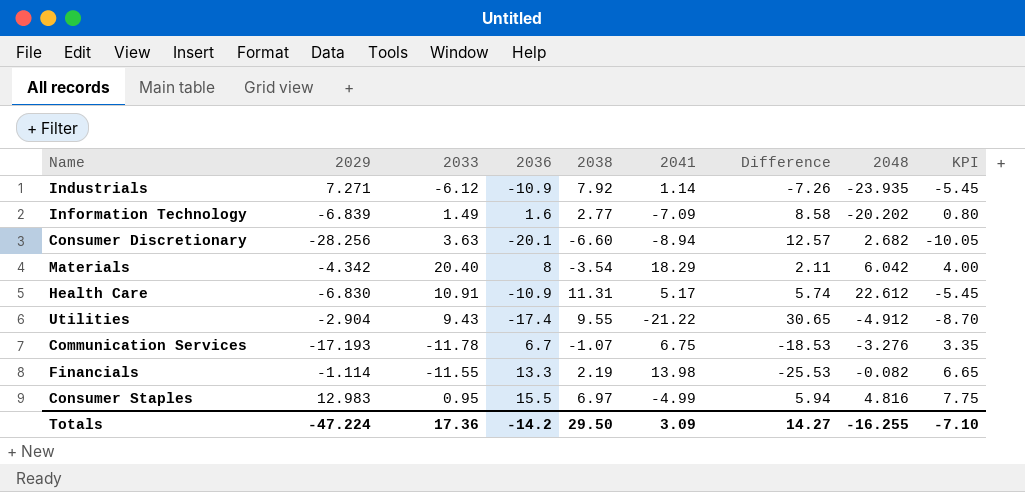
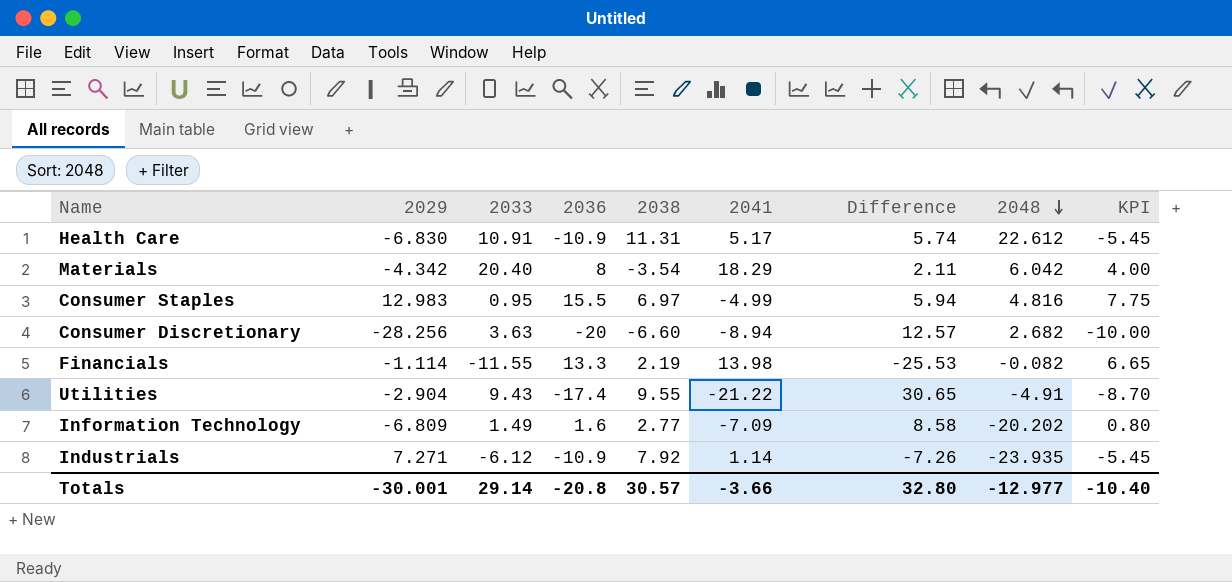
row order: none -> 2048 descending
row Communication Services: -17.193 | -11.78 | 6.7 | -1.07 | 6.75 | -18.53 | -3.276 | 3.35 -> none
Consumer Discretionary | 2036: -20.1 -> -20
Consumer Discretionary | KPI: -10.05 -> -10.00
Utilities | 2048: -4.912 -> -4.91
Information Technology | 2029: -6.839 -> -6.809
Totals | 2029: -47.224 -> -30.001
Totals | 2033: 17.36 -> 29.14
Totals | 2036: -14.2 -> -20.8
Totals | 2038: 29.50 -> 30.57
Totals | 2041: 3.09 -> -3.66
Totals | Difference: 14.27 -> 32.80
Totals | 2048: -16.255 -> -12.977
Totals | KPI: -7.10 -> -10.40

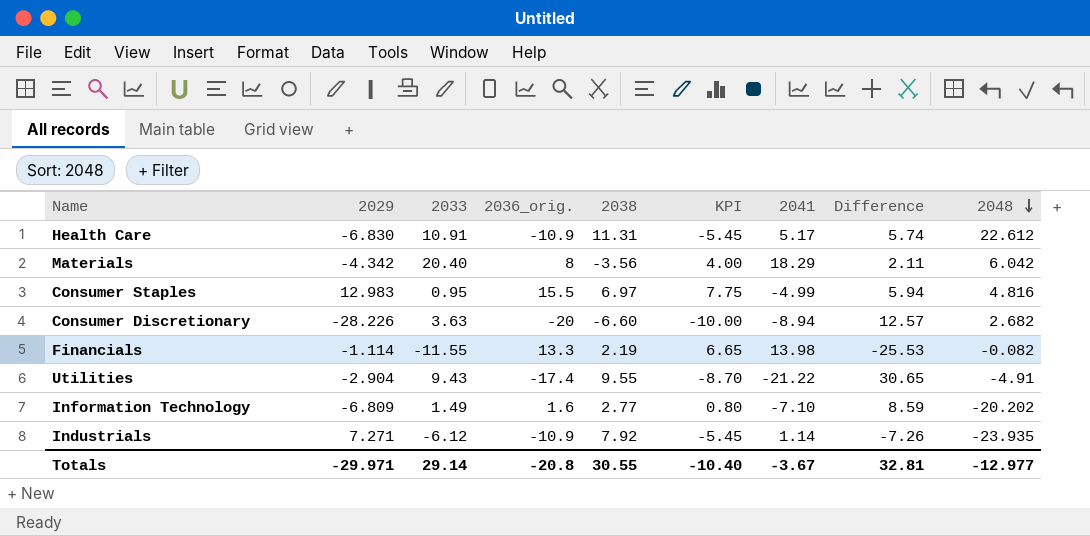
column name: 2036 -> 2036_orig.
column KPI | position: 9 -> 6
Materials | 2038: -3.54 -> -3.56
Consumer Discretionary | 2029: -28.256 -> -28.226
Information Technology | 2041: -7.09 -> -7.10
Information Technology | Difference: 8.58 -> 8.59
Totals | 2029: -30.001 -> -29.971
Totals | 2038: 30.57 -> 30.55
Totals | 2041: -3.66 -> -3.67
Totals | Difference: 32.80 -> 32.81

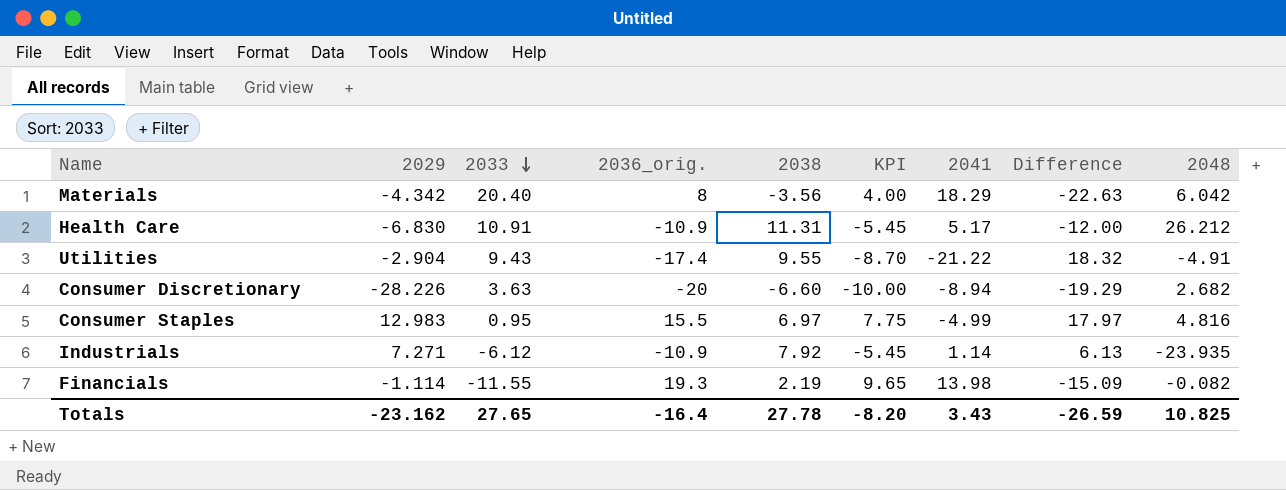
row order: 2048 descending -> 2033 descending
column Difference | formula: [2033] - [2041] -> [2029] - [2041]
row Information Technology: -6.809 | 1.49 | 1.6 | 2.77 | 0.80 | -7.10 | 8.59 | -20.202 -> none
Health Care | 2048: 22.612 -> 26.212
Financials | 2036_orig.: 13.3 -> 19.3
Financials | KPI: 6.65 -> 9.65
Totals | 2029: -29.971 -> -23.162
Totals | 2033: 29.14 -> 27.65
Totals | 2036_orig.: -20.8 -> -16.4
Totals | 2038: 30.55 -> 27.78
Totals | KPI: -10.40 -> -8.20
Totals | 2041: -3.67 -> 3.43
Totals | Difference: 32.81 -> -26.59
Totals | 2048: -12.977 -> 10.825

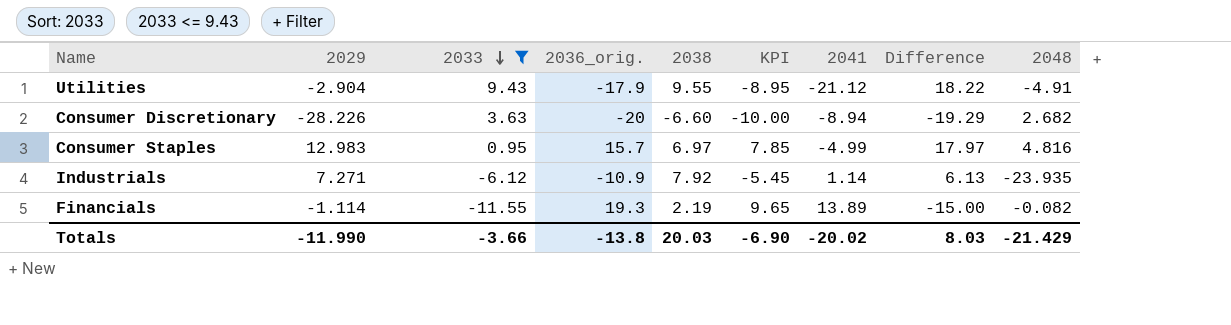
filter: none -> 2033 <= 9.43
Utilities | 2036_orig.: -17.4 -> -17.9
Utilities | KPI: -8.70 -> -8.95
Utilities | 2041: -21.22 -> -21.12
Utilities | Difference: 18.32 -> 18.22
Consumer Staples | 2036_orig.: 15.5 -> 15.7
Consumer Staples | KPI: 7.75 -> 7.85
Financials | 2041: 13.98 -> 13.89
Financials | Difference: -15.09 -> -15.00
Totals | 2029: -23.162 -> -11.990
Totals | 2033: 27.65 -> -3.66
Totals | 2036_orig.: -16.4 -> -13.8
Totals | 2038: 27.78 -> 20.03
Totals | KPI: -8.20 -> -6.90
Totals | 2041: 3.43 -> -20.02
Totals | Difference: -26.59 -> 8.03
Totals | 2048: 10.825 -> -21.429

